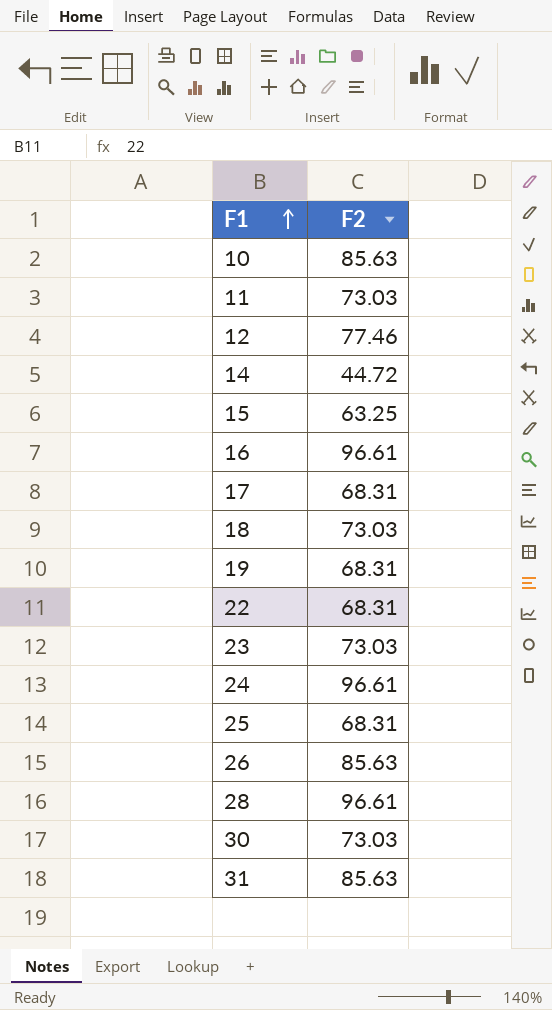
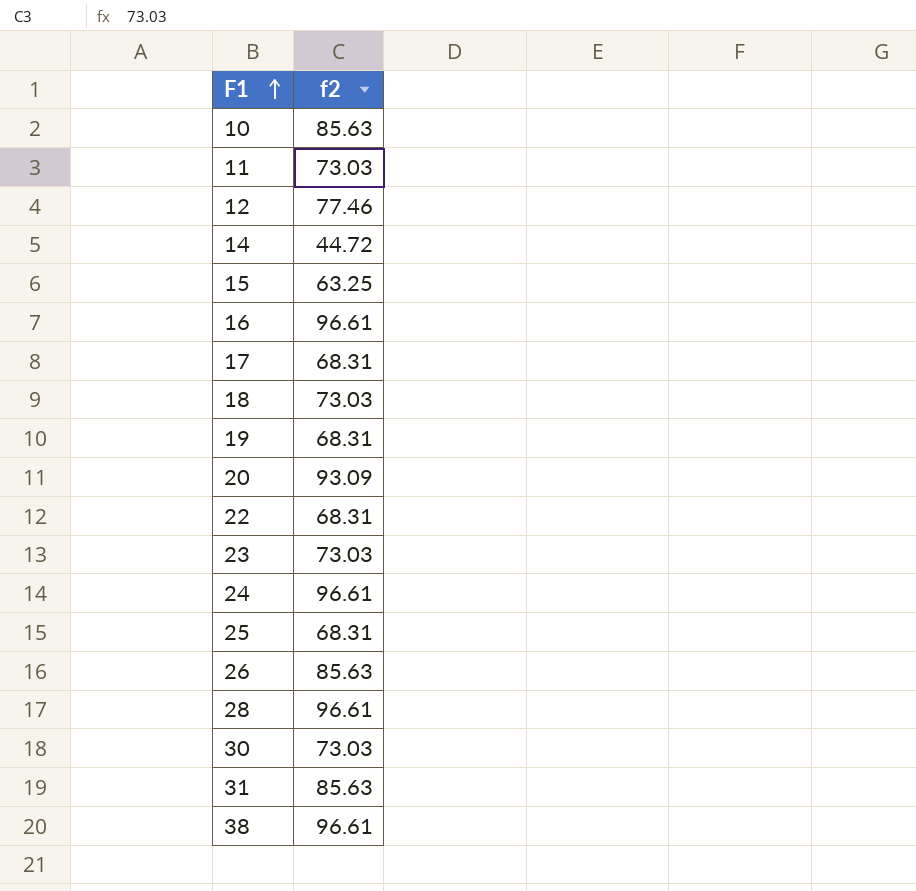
column name: F2 -> f2
row 20: none -> 93.09
row 38: none -> 96.61

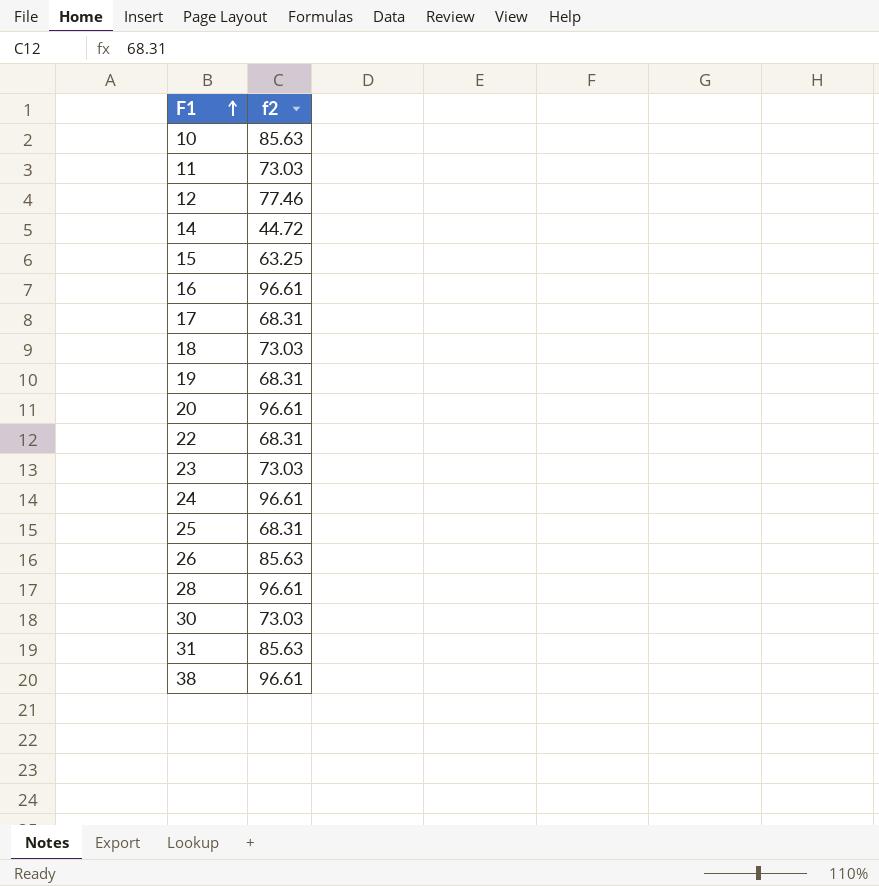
20 | f2: 93.09 -> 96.61

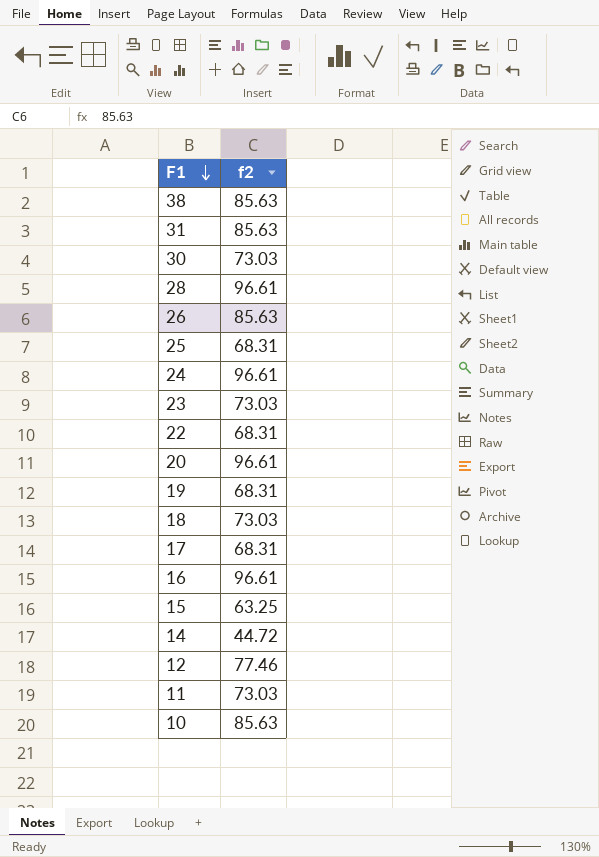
row order: F1 ascending -> F1 descending
38 | f2: 96.61 -> 85.63

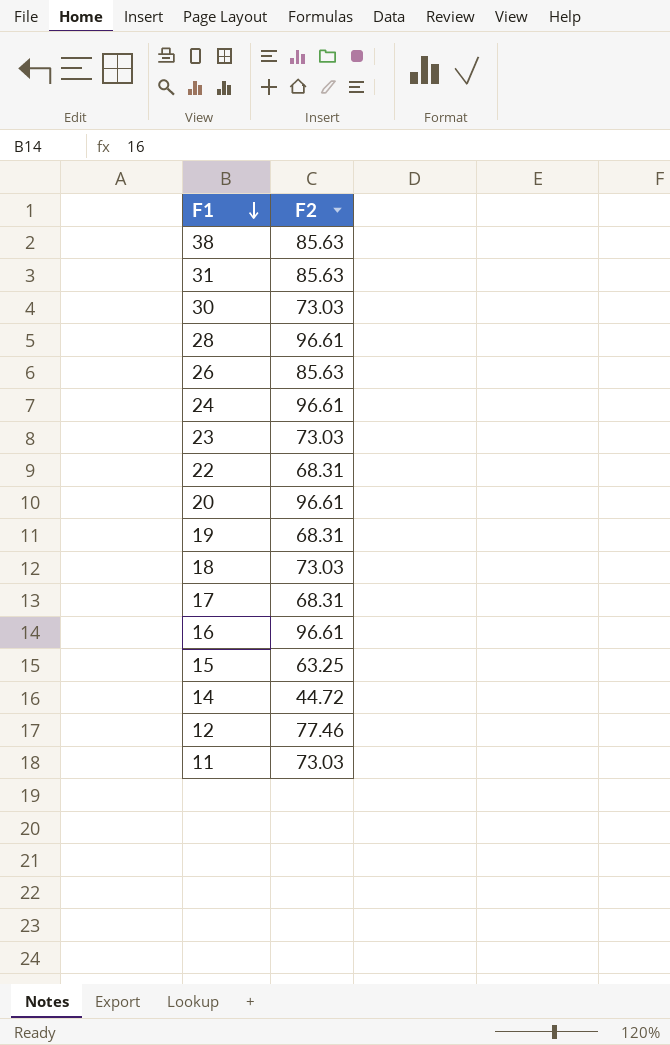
column name: f2 -> F2
row 25: 68.31 -> none
row 10: 85.63 -> none

